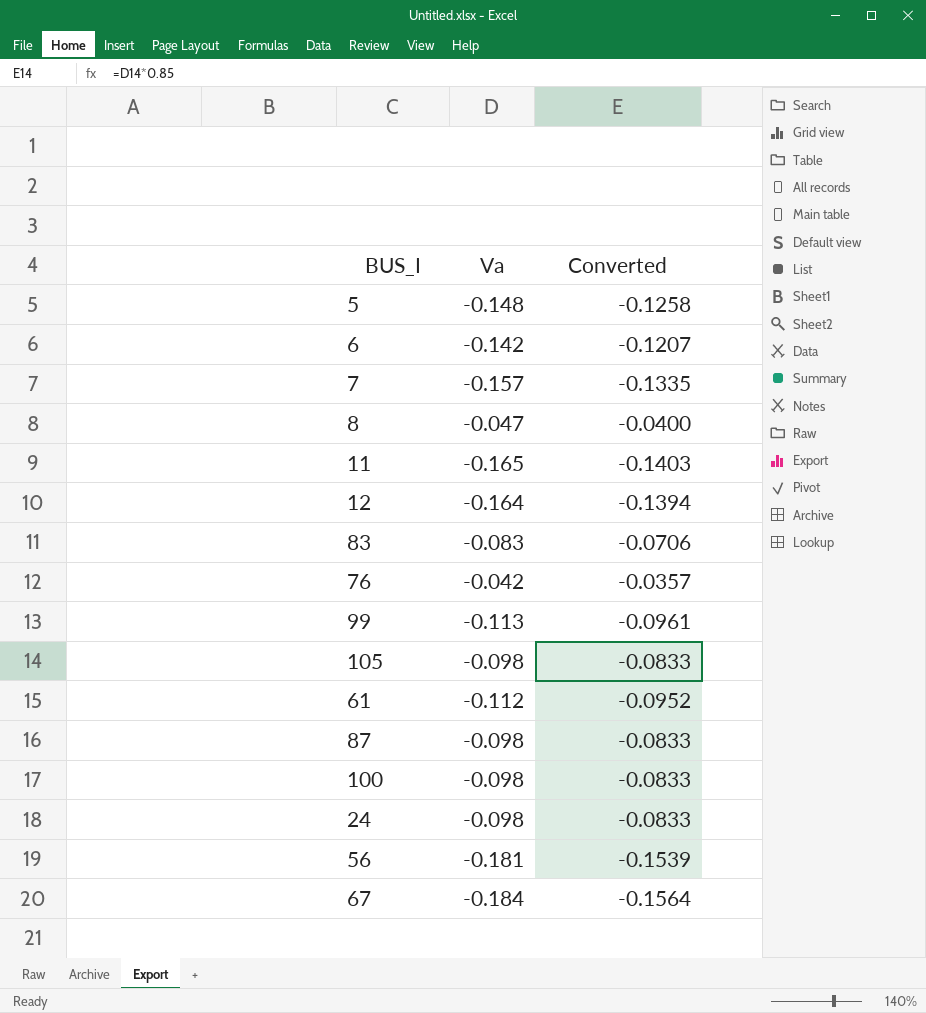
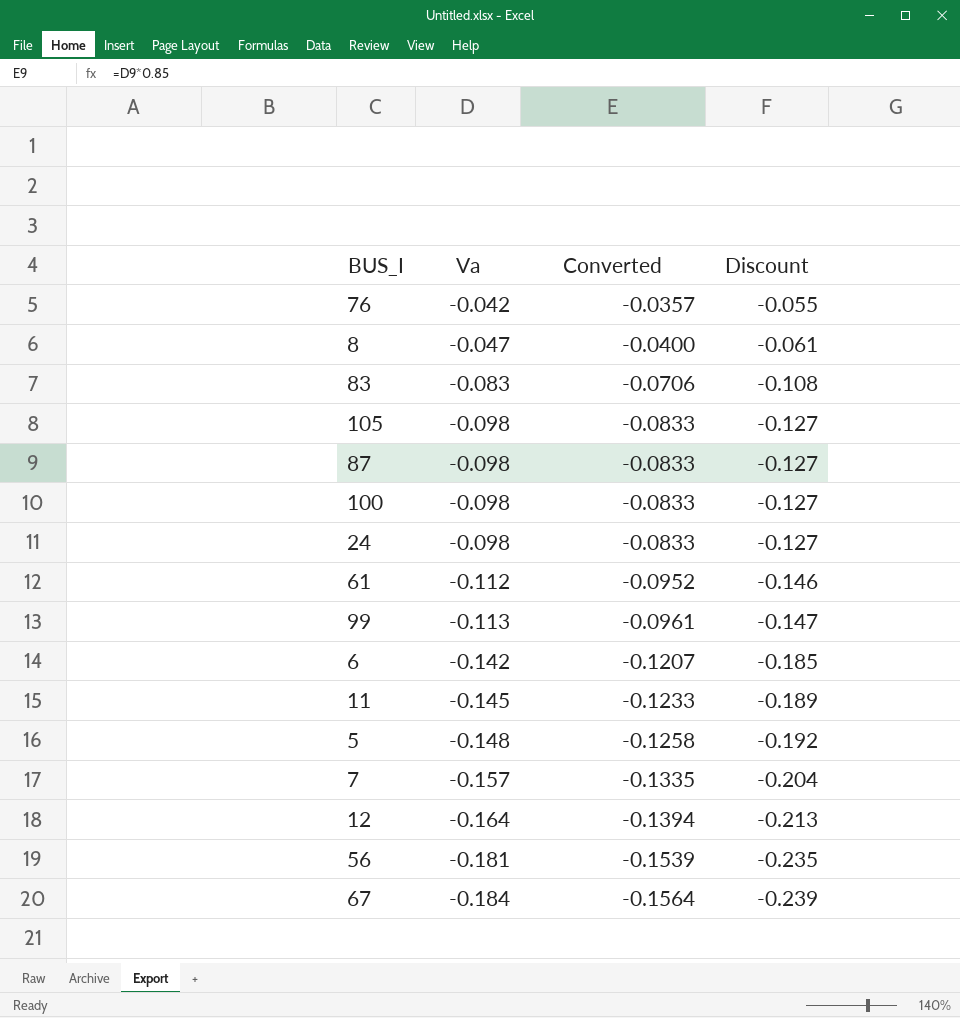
row order: none -> Va descending
column Discount | formula: none -> [Va] * 1.3
11 | Va: -0.165 -> -0.145
11 | Converted: -0.1403 -> -0.1233

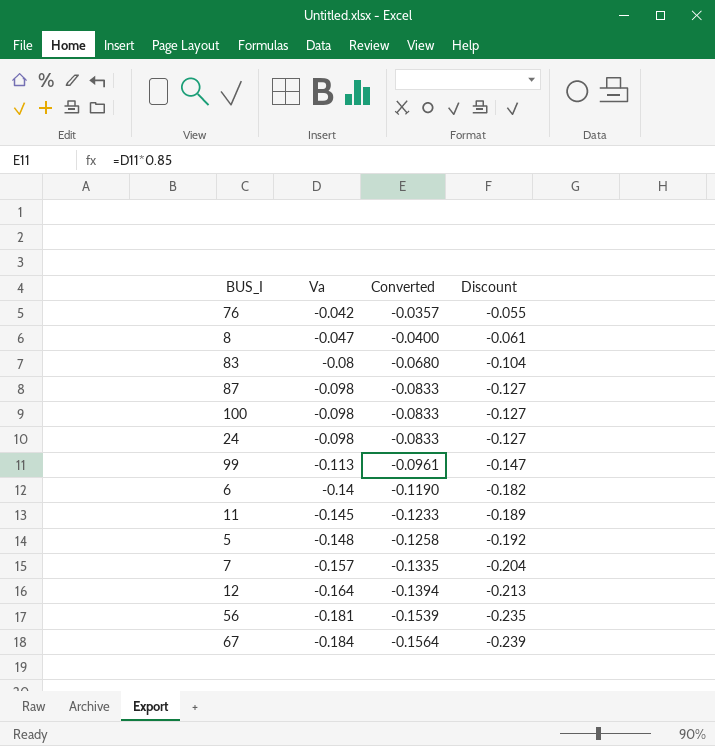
row 105: -0.098 | -0.0833 | -0.127 -> none
row 61: -0.112 | -0.0952 | -0.146 -> none
83 | Va: -0.083 -> -0.08
83 | Converted: -0.0706 -> -0.0680
83 | Discount: -0.108 -> -0.104
6 | Va: -0.142 -> -0.14
6 | Converted: -0.1207 -> -0.1190
6 | Discount: -0.185 -> -0.182

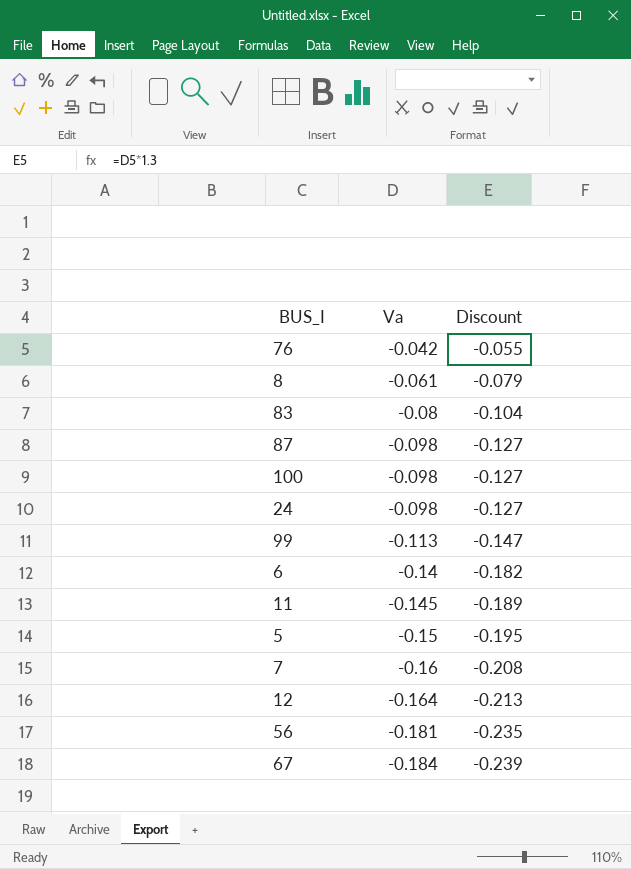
column Converted | formula: [Va] * 0.85 -> none
8 | Va: -0.047 -> -0.061
8 | Discount: -0.061 -> -0.079
5 | Va: -0.148 -> -0.15
5 | Discount: -0.192 -> -0.195
7 | Va: -0.157 -> -0.16
7 | Discount: -0.204 -> -0.208

